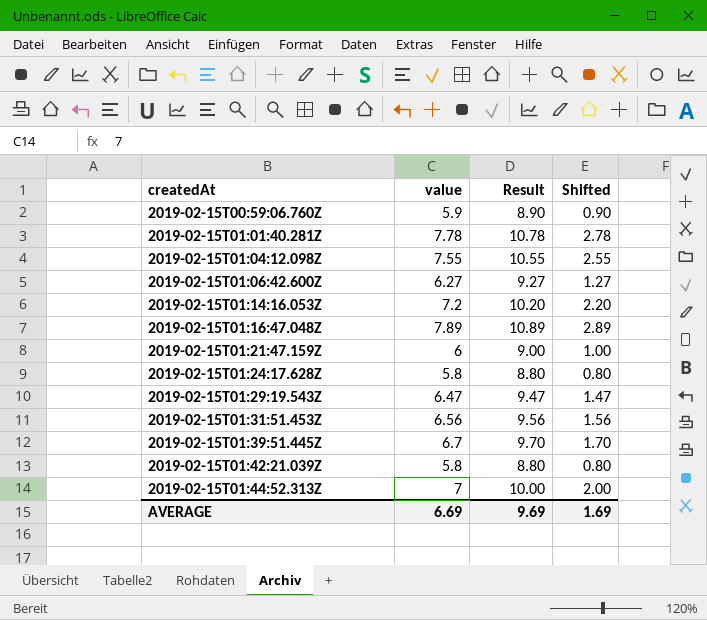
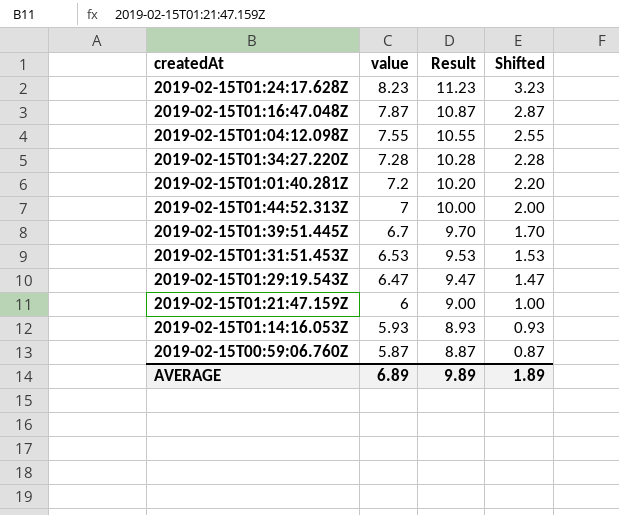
row order: createdAt ascending -> value descending
row 2019-02-15T01:06:42.600Z: 6.27 | 9.27 | 1.27 -> none
row 2019-02-15T01:42:21.039Z: 5.8 | 8.80 | 0.80 -> none
2019-02-15T01:24:17.628Z | value: 5.8 -> 8.23
2019-02-15T01:24:17.628Z | Result: 8.80 -> 11.23
2019-02-15T01:24:17.628Z | Shifted: 0.80 -> 3.23
2019-02-15T01:16:47.048Z | value: 7.89 -> 7.87
2019-02-15T01:16:47.048Z | Result: 10.89 -> 10.87
2019-02-15T01:16:47.048Z | Shifted: 2.89 -> 2.87
row 2019-02-15T01:34:27.220Z: none -> 7.28 | 10.28 | 2.28
2019-02-15T01:01:40.281Z | value: 7.78 -> 7.2
2019-02-15T01:01:40.281Z | Result: 10.78 -> 10.20
2019-02-15T01:01:40.281Z | Shifted: 2.78 -> 2.20
2019-02-15T01:31:51.453Z | value: 6.56 -> 6.53
2019-02-15T01:31:51.453Z | Result: 9.56 -> 9.53
2019-02-15T01:31:51.453Z | Shifted: 1.56 -> 1.53
2019-02-15T01:14:16.053Z | value: 7.2 -> 5.93
2019-02-15T01:14:16.053Z | Result: 10.20 -> 8.93
2019-02-15T01:14:16.053Z | Shifted: 2.20 -> 0.93
2019-02-15T00:59:06.760Z | value: 5.9 -> 5.87
2019-02-15T00:59:06.760Z | Result: 8.90 -> 8.87
2019-02-15T00:59:06.760Z | Shifted: 0.90 -> 0.87
AVERAGE | value: 6.69 -> 6.89
AVERAGE | Result: 9.69 -> 9.89
AVERAGE | Shifted: 1.69 -> 1.89

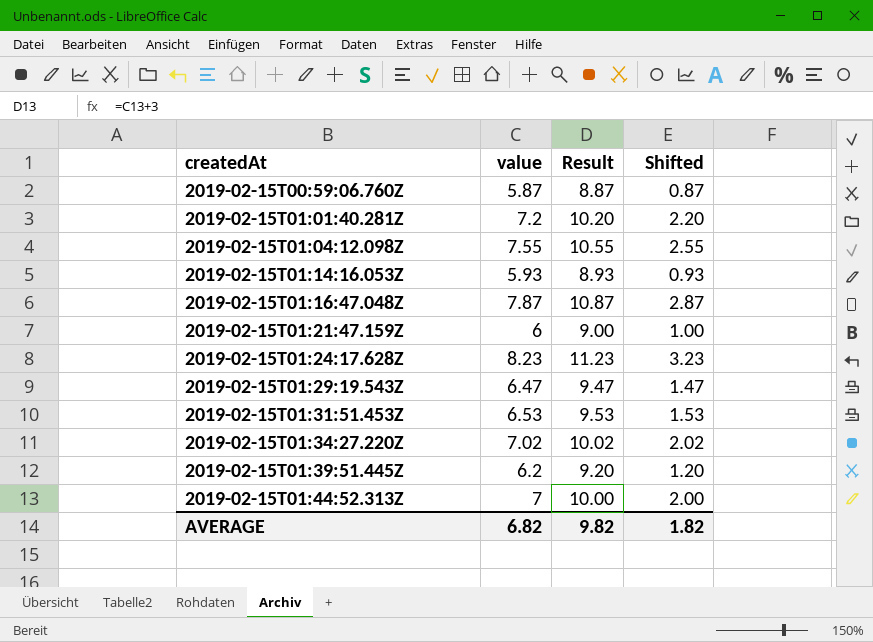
row order: value descending -> createdAt ascending
2019-02-15T01:34:27.220Z | value: 7.28 -> 7.02
2019-02-15T01:34:27.220Z | Result: 10.28 -> 10.02
2019-02-15T01:34:27.220Z | Shifted: 2.28 -> 2.02
2019-02-15T01:39:51.445Z | value: 6.7 -> 6.2
2019-02-15T01:39:51.445Z | Result: 9.70 -> 9.20
2019-02-15T01:39:51.445Z | Shifted: 1.70 -> 1.20
AVERAGE | value: 6.89 -> 6.82
AVERAGE | Result: 9.89 -> 9.82
AVERAGE | Shifted: 1.89 -> 1.82

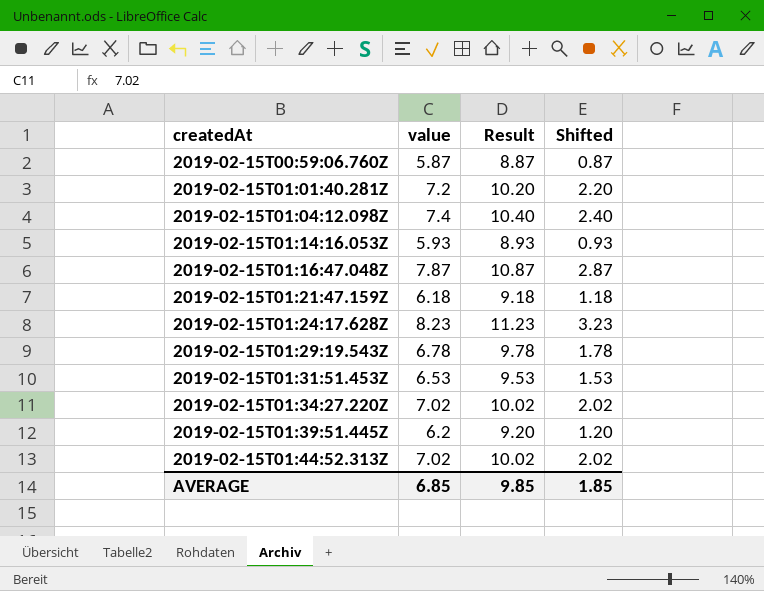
2019-02-15T01:04:12.098Z | value: 7.55 -> 7.4
2019-02-15T01:04:12.098Z | Result: 10.55 -> 10.40
2019-02-15T01:04:12.098Z | Shifted: 2.55 -> 2.40
2019-02-15T01:21:47.159Z | value: 6 -> 6.18
2019-02-15T01:21:47.159Z | Result: 9.00 -> 9.18
2019-02-15T01:21:47.159Z | Shifted: 1.00 -> 1.18
2019-02-15T01:29:19.543Z | value: 6.47 -> 6.78
2019-02-15T01:29:19.543Z | Result: 9.47 -> 9.78
2019-02-15T01:29:19.543Z | Shifted: 1.47 -> 1.78
2019-02-15T01:44:52.313Z | value: 7 -> 7.02
2019-02-15T01:44:52.313Z | Result: 10.00 -> 10.02
2019-02-15T01:44:52.313Z | Shifted: 2.00 -> 2.02
AVERAGE | value: 6.82 -> 6.85
AVERAGE | Result: 9.82 -> 9.85
AVERAGE | Shifted: 1.82 -> 1.85

